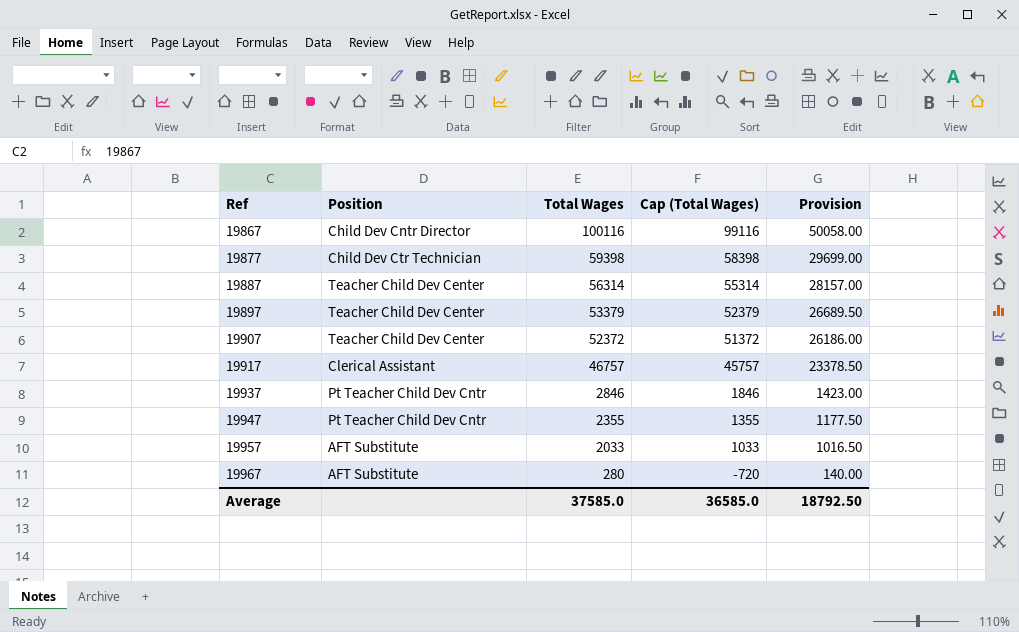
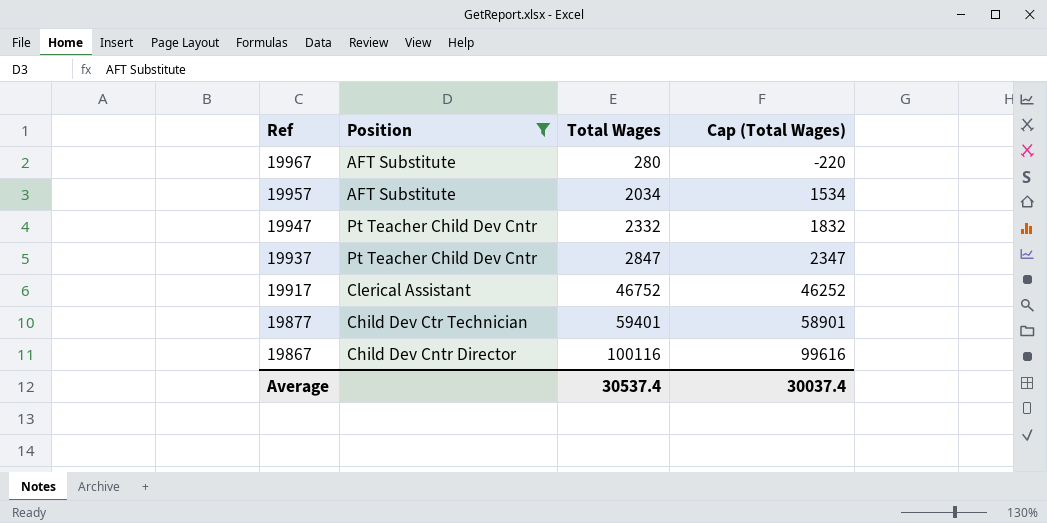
filter: none -> Position != Teacher Child Dev Center
row order: Ref ascending -> Ref descending
column Provision | formula: [Total Wages] * 0.5 -> none
column Cap (Total Wages) | formula: [Total Wages] - 1000 -> [Total Wages] - 500
19957 | Total Wages: 2033 -> 2034
19947 | Total Wages: 2355 -> 2332
19937 | Total Wages: 2846 -> 2847
19917 | Total Wages: 46757 -> 46752
19877 | Total Wages: 59398 -> 59401
Average | Total Wages: 37585.0 -> 30537.4
Average | Cap (Total Wages): 36585.0 -> 30037.4

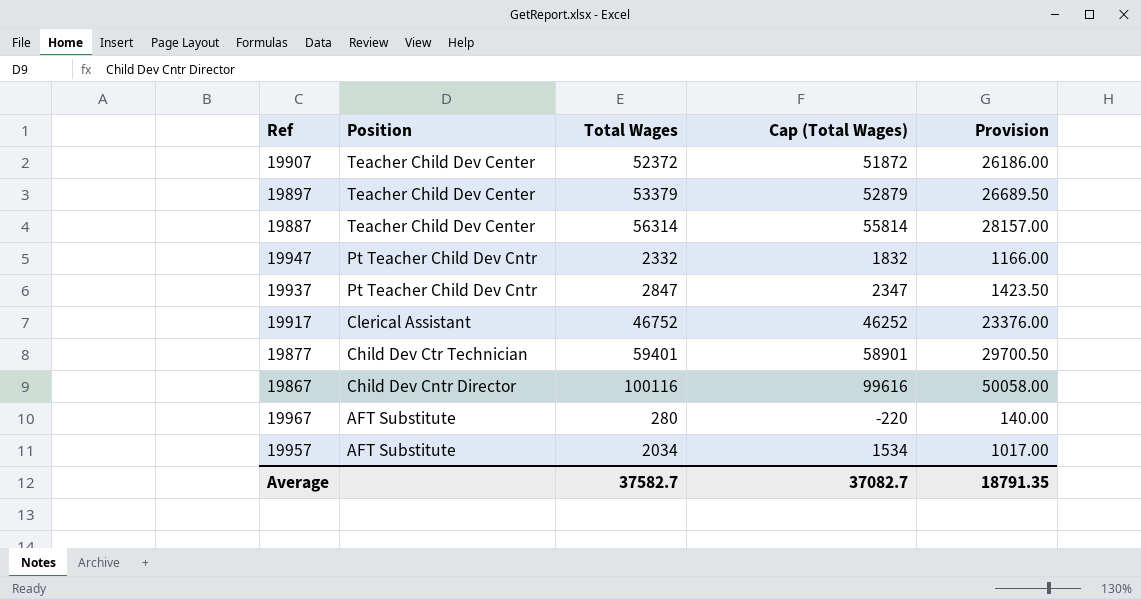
filter: Position != Teacher Child Dev Center -> none
row order: Ref descending -> Position descending
column Provision | formula: none -> [Total Wages] * 0.5
Average | Total Wages: 30537.4 -> 37582.7
Average | Cap (Total Wages): 30037.4 -> 37082.7

